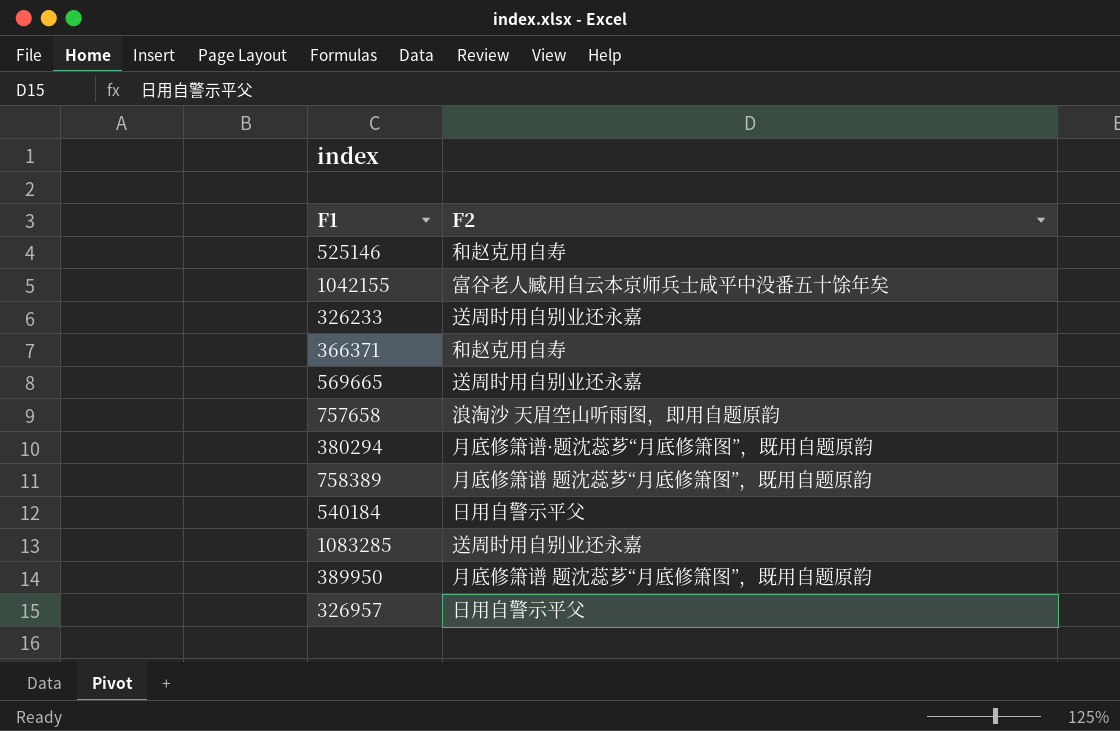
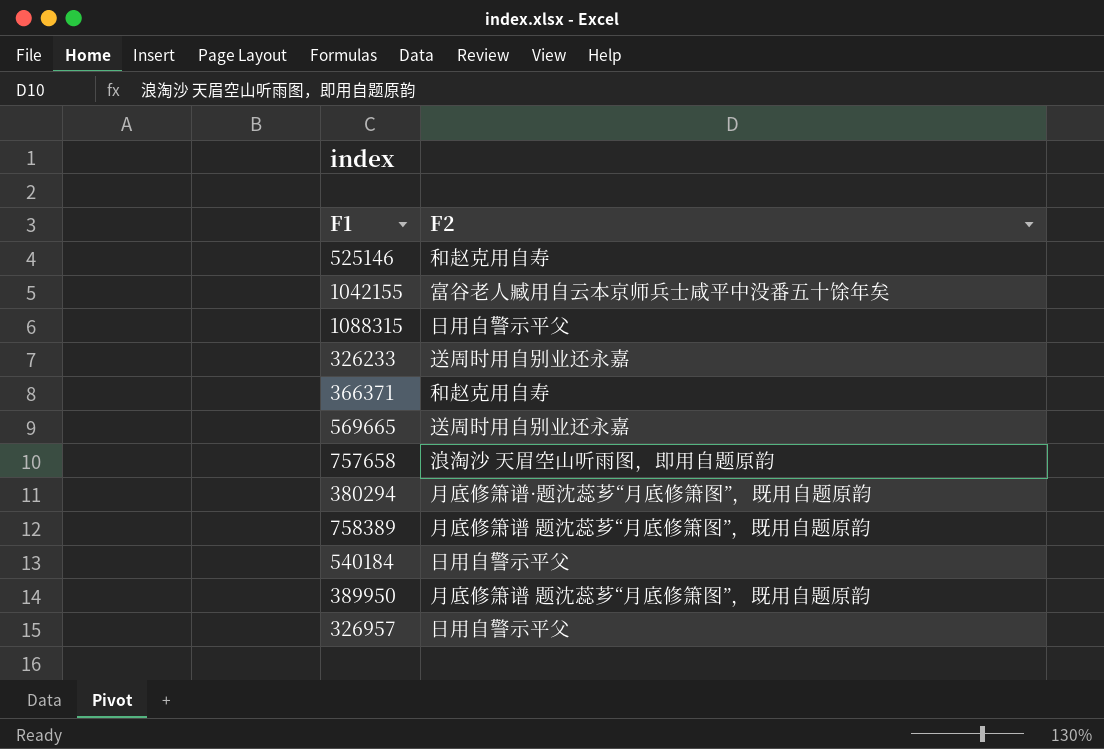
row 1083285: 送周时用自别业还永嘉 -> none
row 1088315: none -> 日用自警示平父

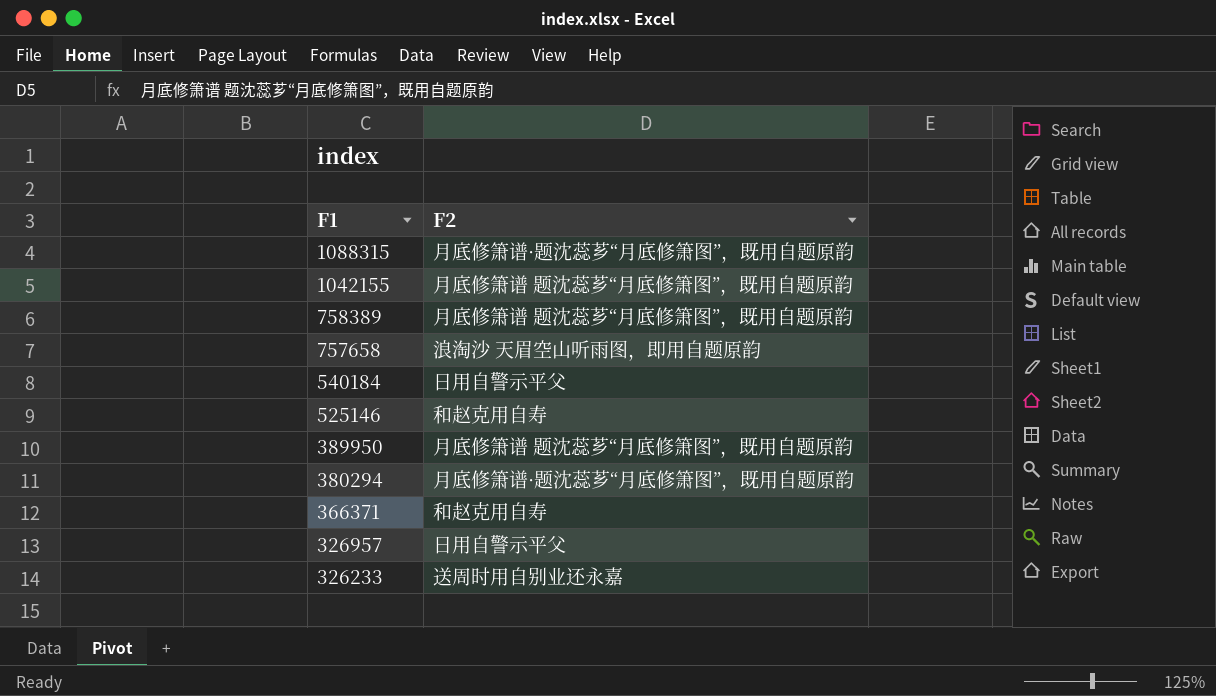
row order: none -> F1 descending
row 569665: 送周时用自别业还永嘉 -> none
1088315 | F2: 日用自警示平父 -> 月底修箫谱·题沈蕊芗“月底修箫图”，既用自题原韵
1042155 | F2: 富谷老人臧用自云本京师兵士咸平中没番五十馀年矣 -> 月底修箫谱 题沈蕊芗“月底修箫图”，既用自题原韵

